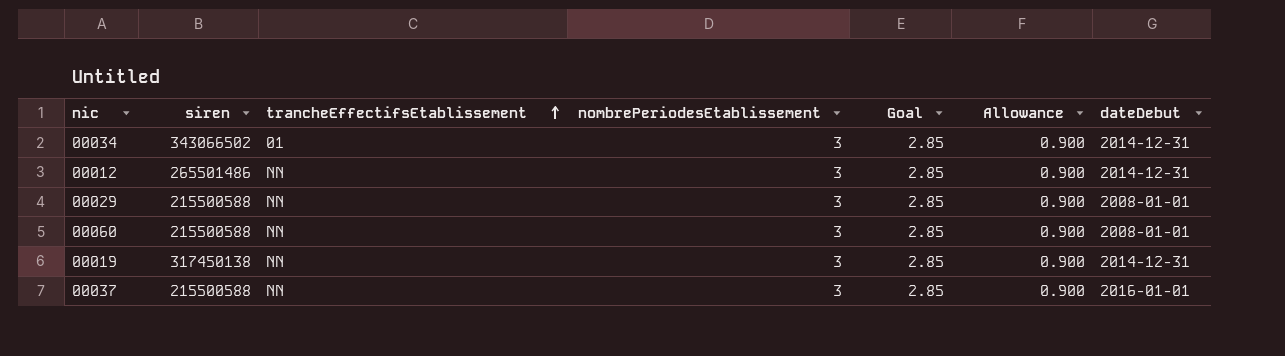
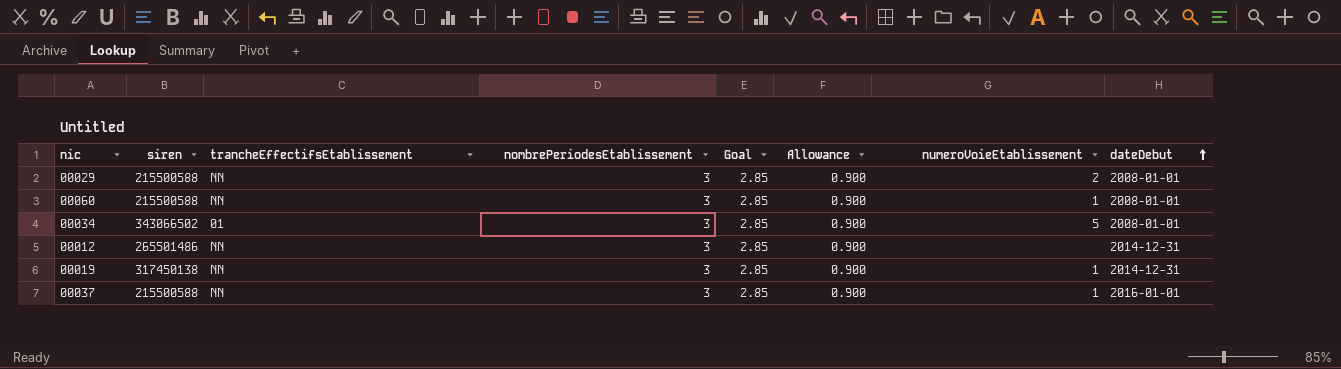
row order: trancheEffectifsEtablissement ascending -> dateDebut ascending
column numeroVoieEtablissement | position: none -> 7
00034 | dateDebut: 2014-12-31 -> 2008-01-01

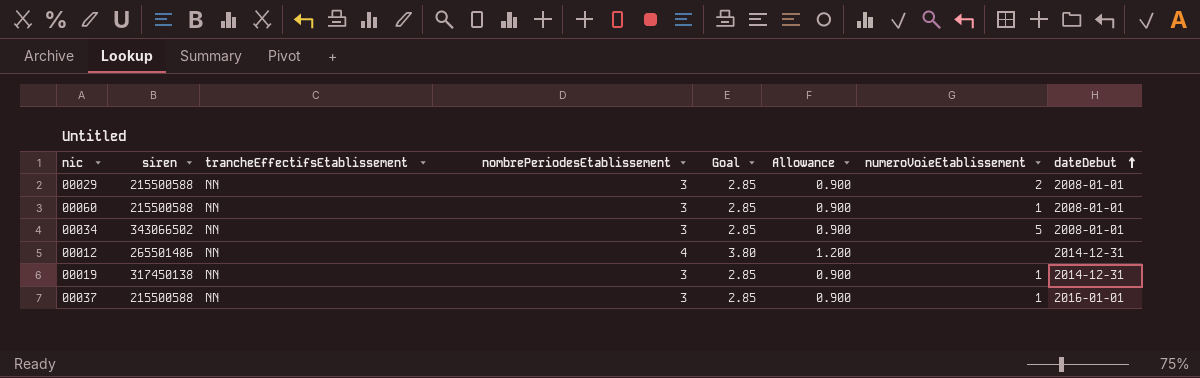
00034 | trancheEffectifsEtablissement: 01 -> NN
00012 | nombrePeriodesEtablissement: 3 -> 4
00012 | Goal: 2.85 -> 3.80
00012 | Allowance: 0.900 -> 1.200

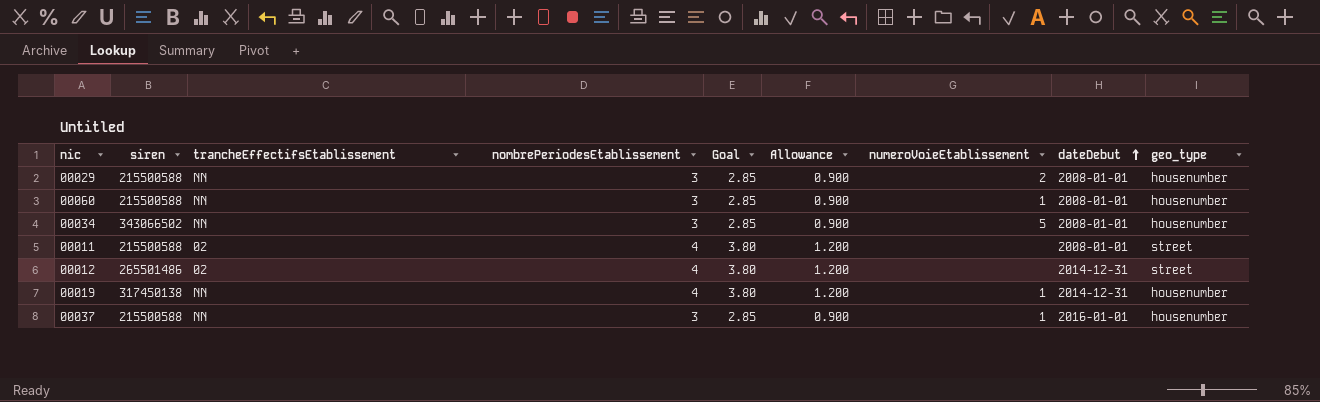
column geo_type | position: none -> 9
row 00011: none -> 215500588 | 02 | 4 | 3.80 | 1.200 | none | 2008-01-01 | street
00012 | trancheEffectifsEtablissement: NN -> 02
00019 | nombrePeriodesEtablissement: 3 -> 4
00019 | Goal: 2.85 -> 3.80
00019 | Allowance: 0.900 -> 1.200

